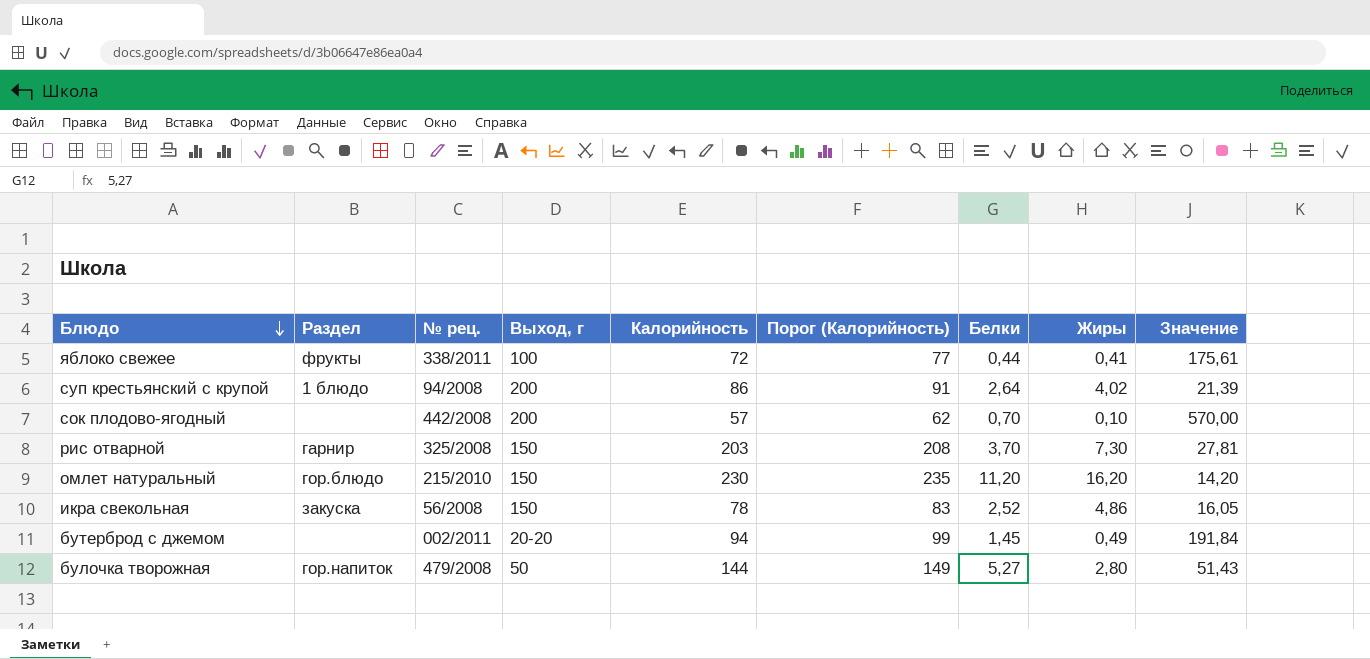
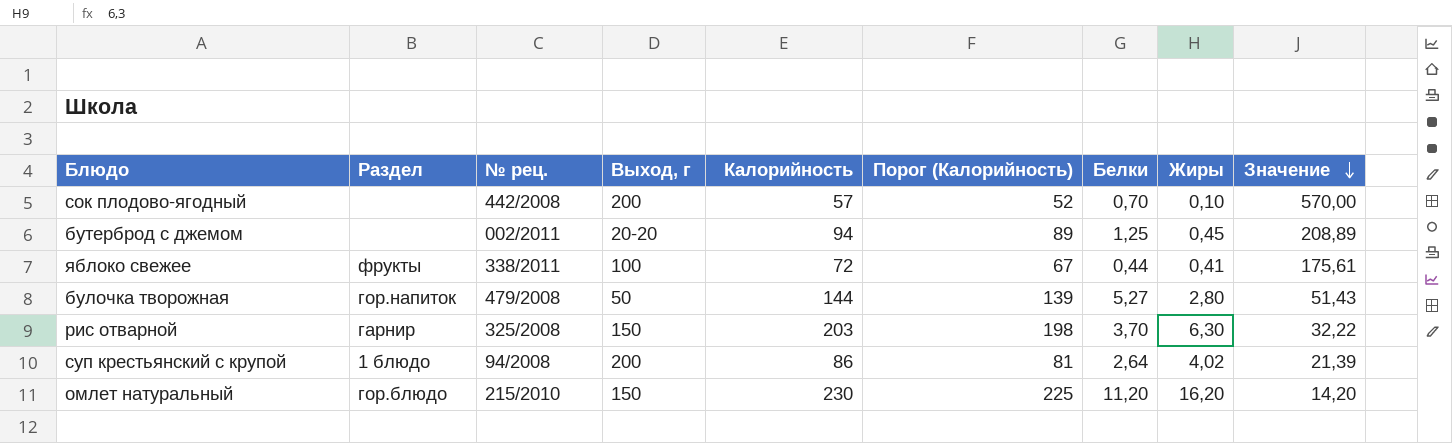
row order: Блюдо descending -> Значение descending
column Порог (Калорийность) | formula: [Калорийность] + 5 -> [Калорийность] - 5
row икра свекольная: закуска | 56/2008 | 150 | 78 | 83 | 2,52 | 4,86 | 16,05 -> none
бутерброд с джемом | Белки: 1,45 -> 1,25
бутерброд с джемом | Жиры: 0,49 -> 0,45
бутерброд с джемом | Значение: 191,84 -> 208,89
рис отварной | Жиры: 7,30 -> 6,30
рис отварной | Значение: 27,81 -> 32,22

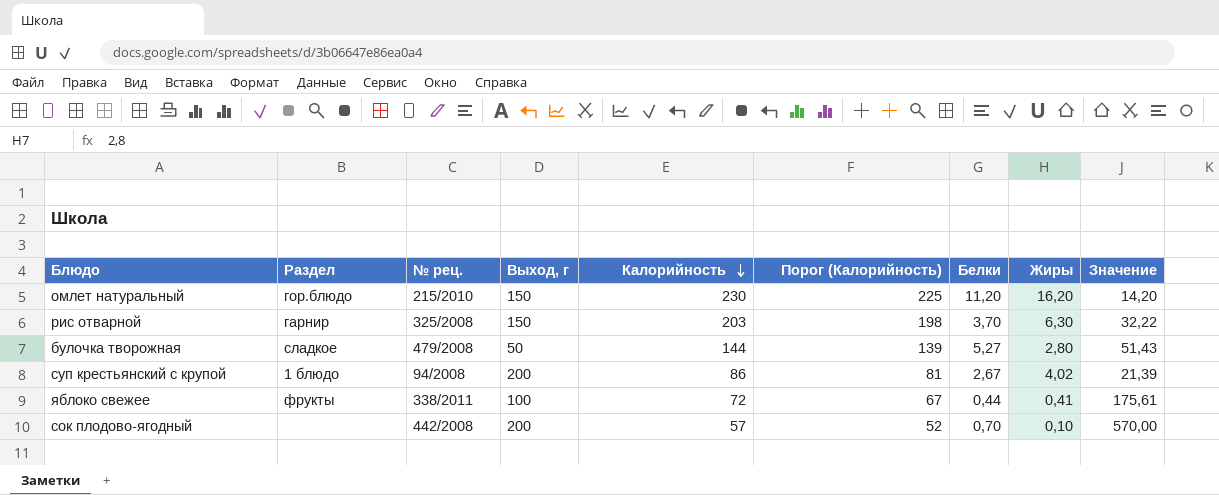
row order: Значение descending -> Калорийность descending
row бутерброд с джемом: none | 002/2011 | 20-20 | 94 | 89 | 1,25 | 0,45 | 208,89 -> none
булочка творожная | Раздел: гор.напиток -> сладкое
суп крестьянский с крупой | Белки: 2,64 -> 2,67

